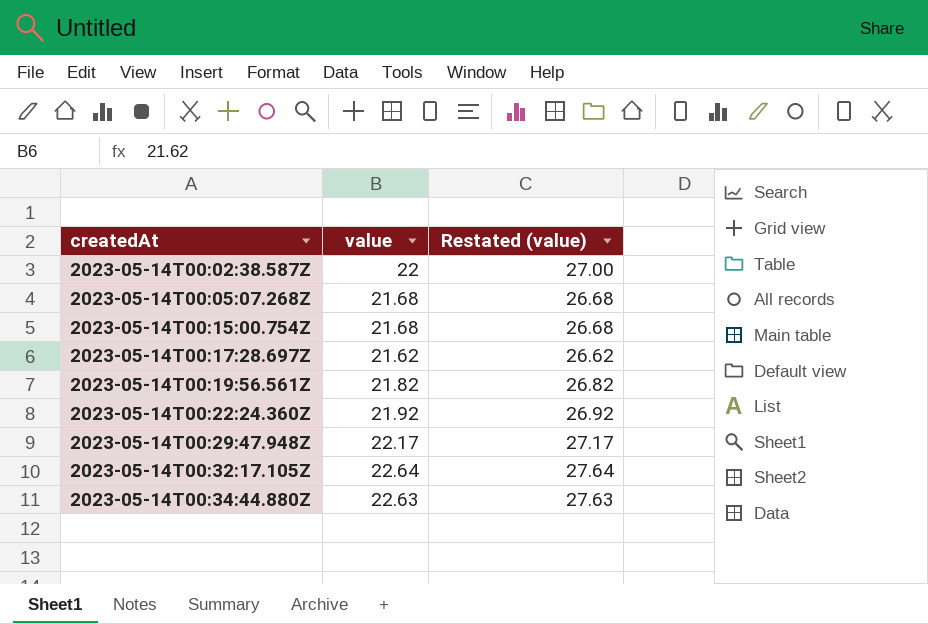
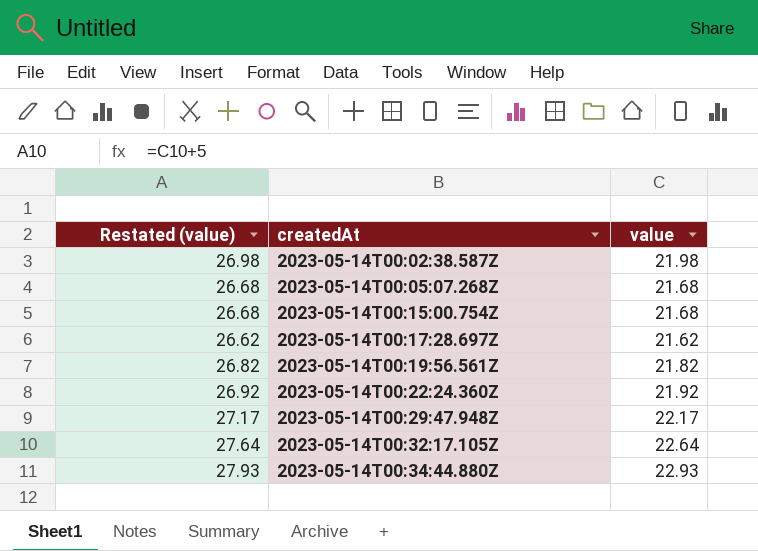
column Restated (value) | position: 3 -> 1
2023-05-14T00:02:38.587Z | Restated (value): 27.00 -> 26.98
2023-05-14T00:02:38.587Z | value: 22 -> 21.98
2023-05-14T00:34:44.880Z | Restated (value): 27.63 -> 27.93
2023-05-14T00:34:44.880Z | value: 22.63 -> 22.93

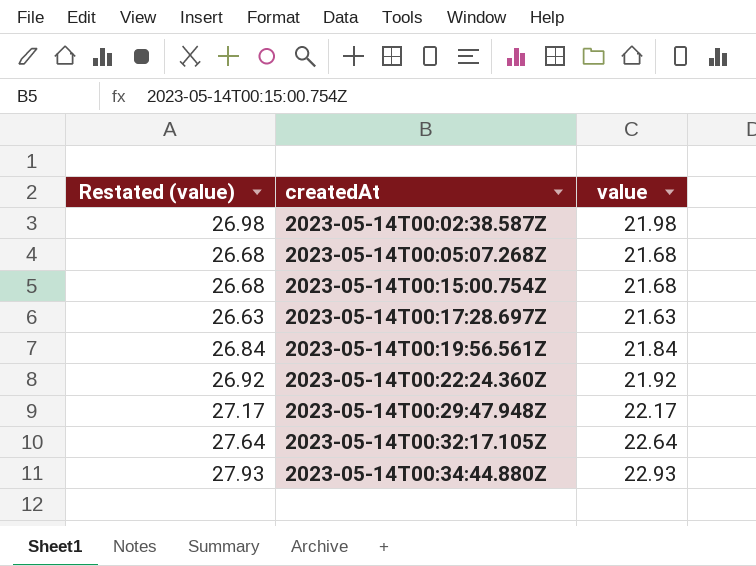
2023-05-14T00:17:28.697Z | Restated (value): 26.62 -> 26.63
2023-05-14T00:17:28.697Z | value: 21.62 -> 21.63
2023-05-14T00:19:56.561Z | Restated (value): 26.82 -> 26.84
2023-05-14T00:19:56.561Z | value: 21.82 -> 21.84

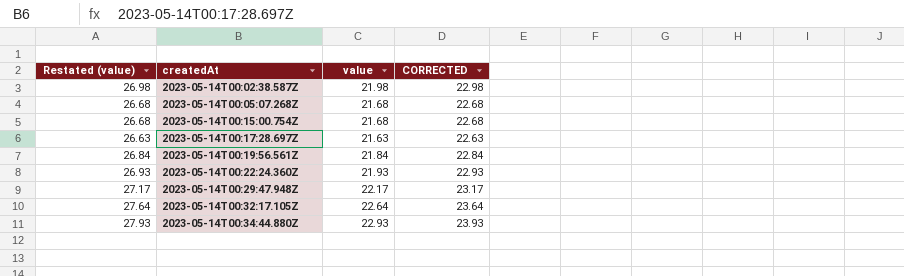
column CORRECTED | formula: none -> [value] + 1
2023-05-14T00:22:24.360Z | Restated (value): 26.92 -> 26.93
2023-05-14T00:22:24.360Z | value: 21.92 -> 21.93

